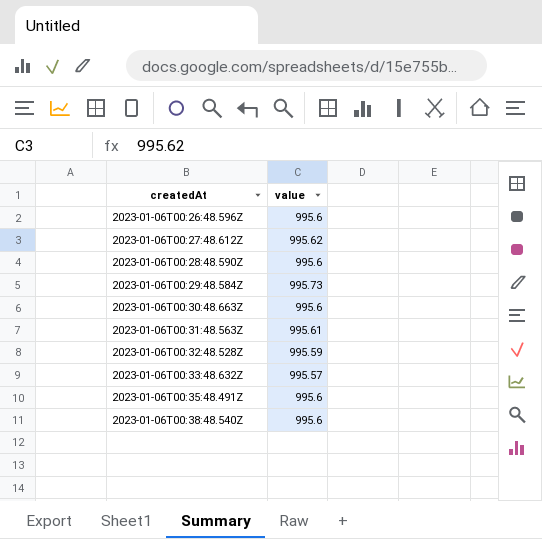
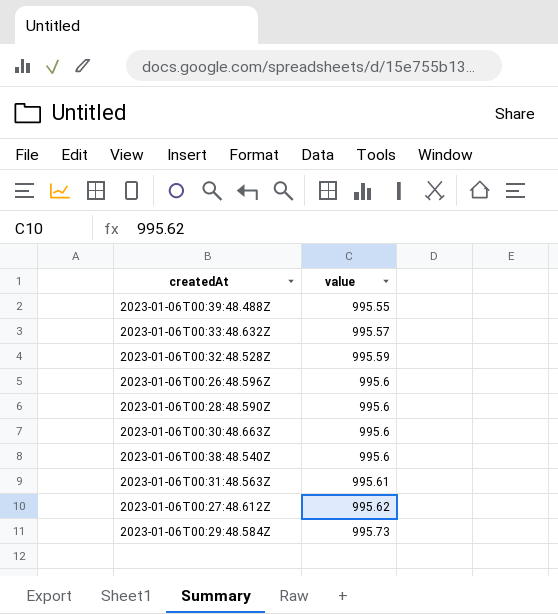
row order: createdAt ascending -> value ascending
row 2023-01-06T00:35:48.491Z: 995.6 -> none
row 2023-01-06T00:39:48.488Z: none -> 995.55

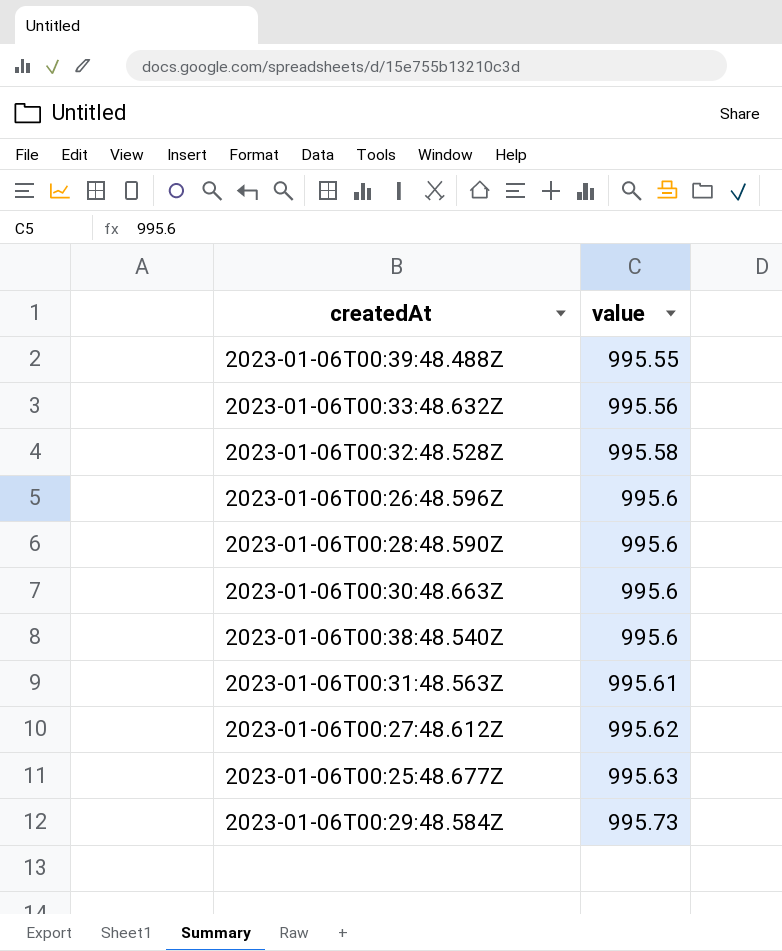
2023-01-06T00:33:48.632Z | value: 995.57 -> 995.56
2023-01-06T00:32:48.528Z | value: 995.59 -> 995.58
row 2023-01-06T00:25:48.677Z: none -> 995.63

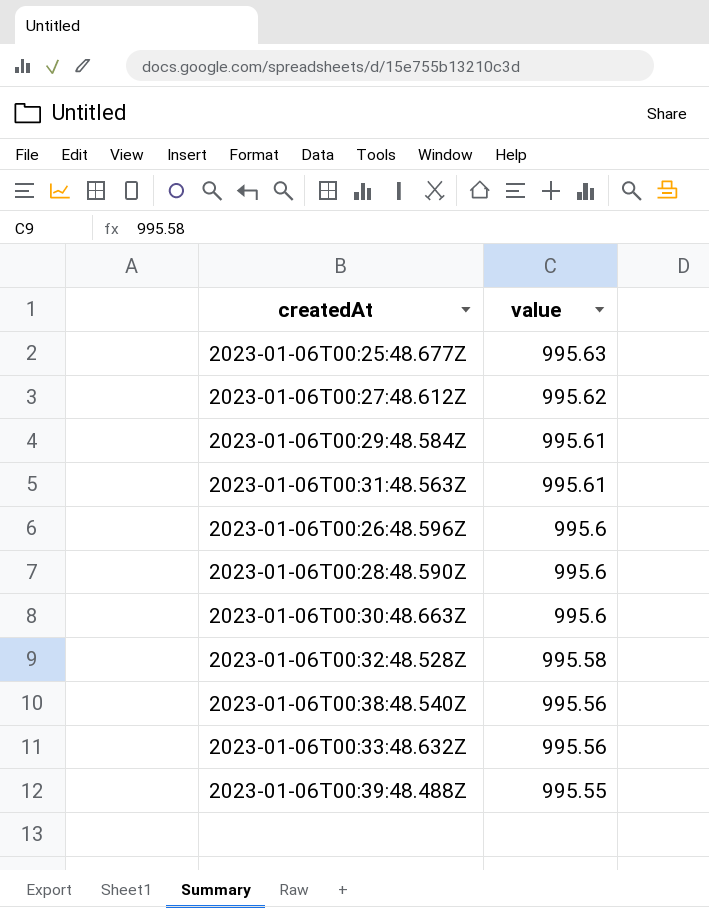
row order: value ascending -> value descending
2023-01-06T00:29:48.584Z | value: 995.73 -> 995.61
2023-01-06T00:38:48.540Z | value: 995.6 -> 995.56

